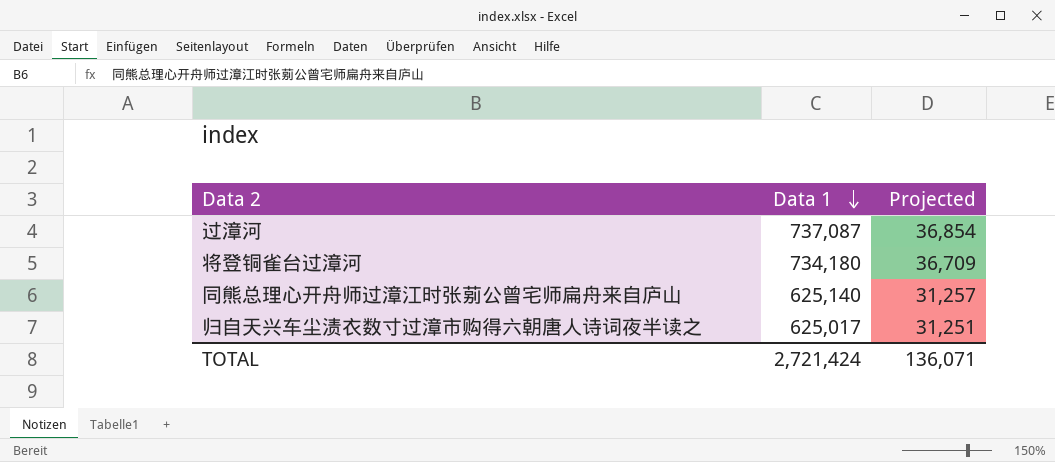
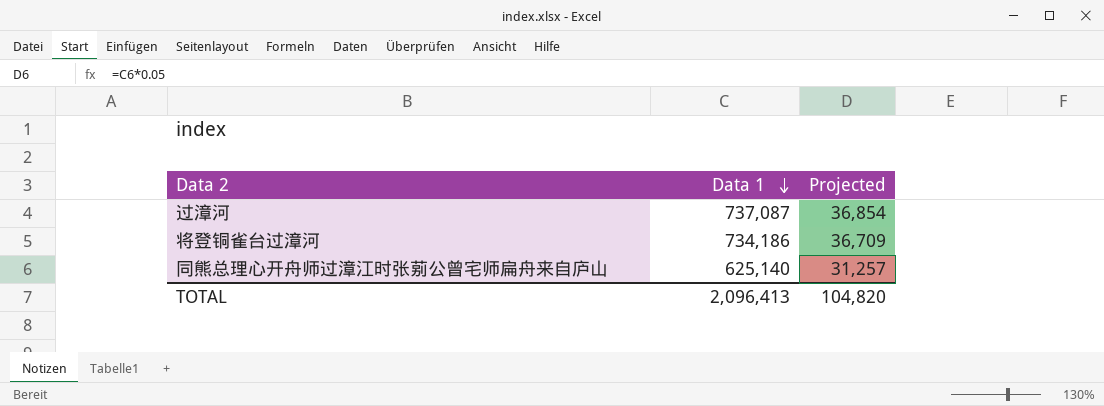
row 归自天兴车尘渍衣数寸过漳市购得六朝唐人诗词夜半读之: 625,017 | 31,251 -> none
将登铜雀台过漳河 | Data 1: 734,180 -> 734,186
TOTAL | Data 1: 2,721,424 -> 2,096,413
TOTAL | Projected: 136,071 -> 104,820

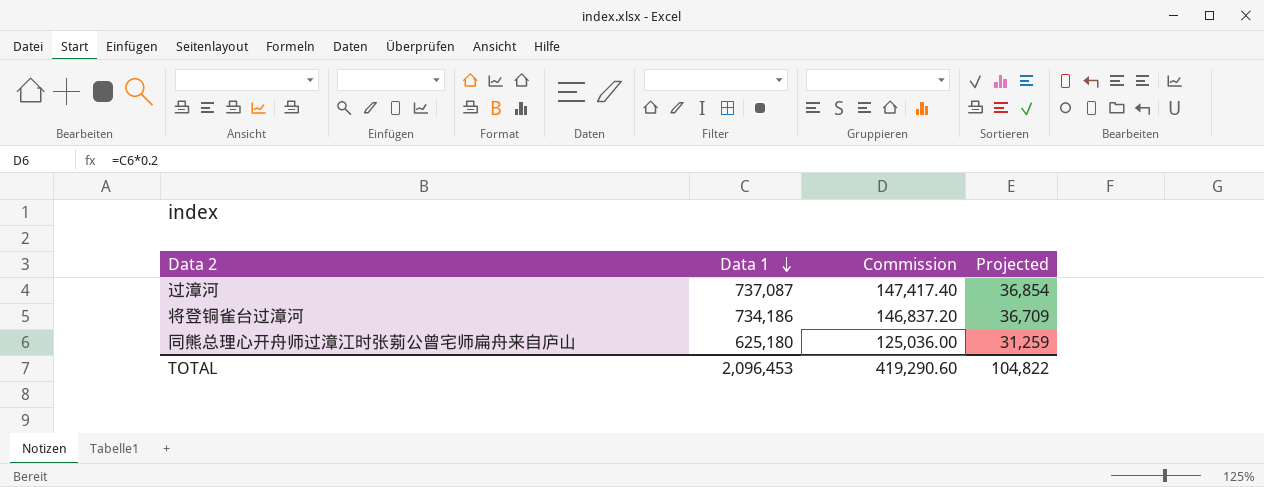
column Commission | formula: none -> [Data 1] * 0.2
同熊总理心开舟师过漳江时张莂公曾宅师扁舟来自庐山 | Data 1: 625,140 -> 625,180
同熊总理心开舟师过漳江时张莂公曾宅师扁舟来自庐山 | Projected: 31,257 -> 31,259
TOTAL | Data 1: 2,096,413 -> 2,096,453
TOTAL | Projected: 104,820 -> 104,822

